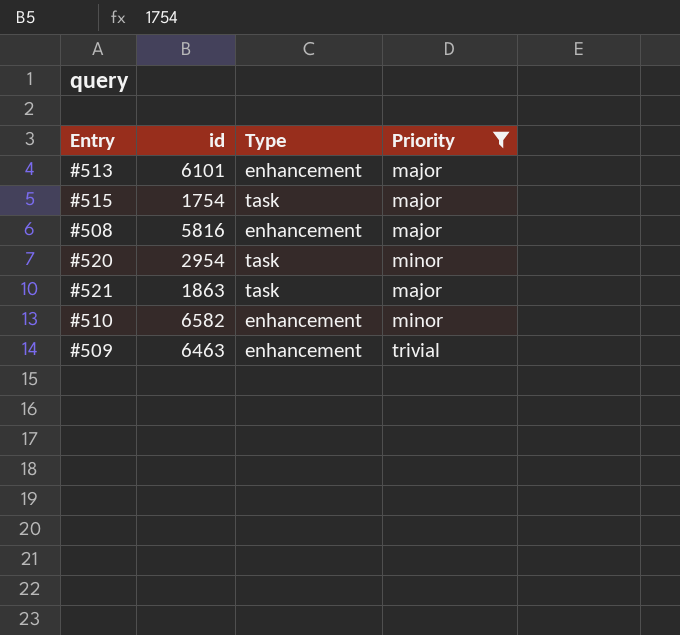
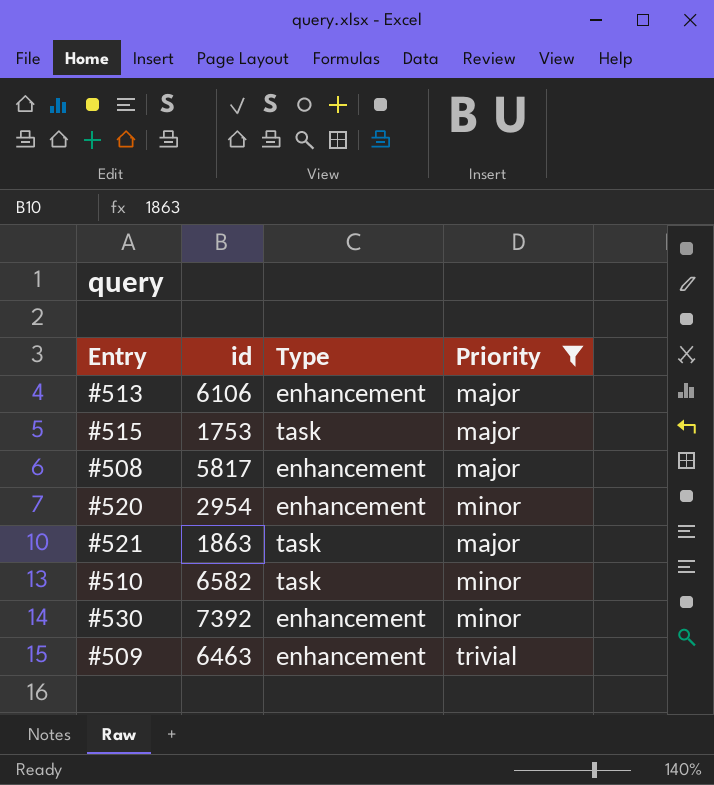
#513 | id: 6101 -> 6106
#515 | id: 1754 -> 1753
#508 | id: 5816 -> 5817
#520 | Type: task -> enhancement
#510 | Type: enhancement -> task
row #530: none -> 7392 | enhancement | minor

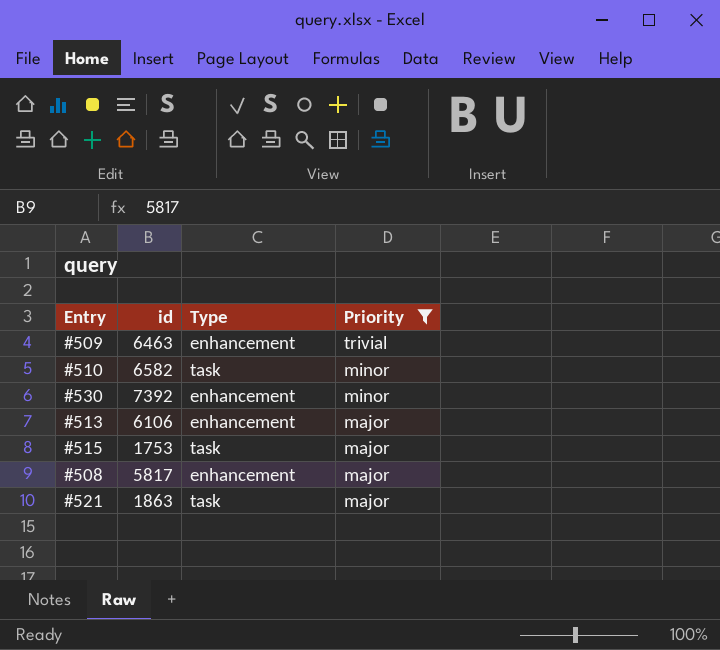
row order: none -> Priority descending
row #520: 2954 | enhancement | minor -> none

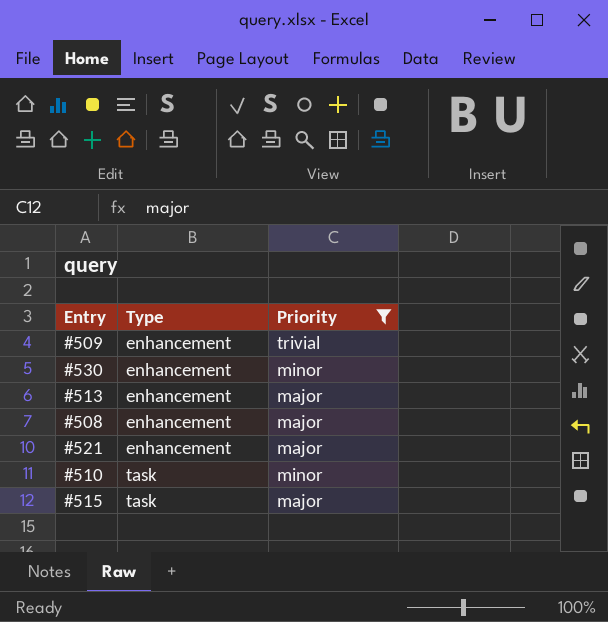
row order: Priority descending -> Type ascending
column id | position: 2 -> none
#521 | Type: task -> enhancement

